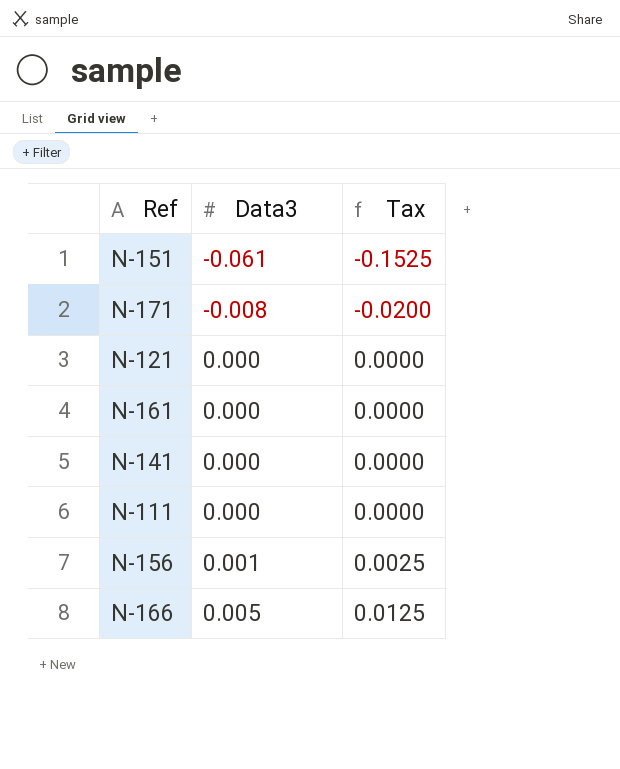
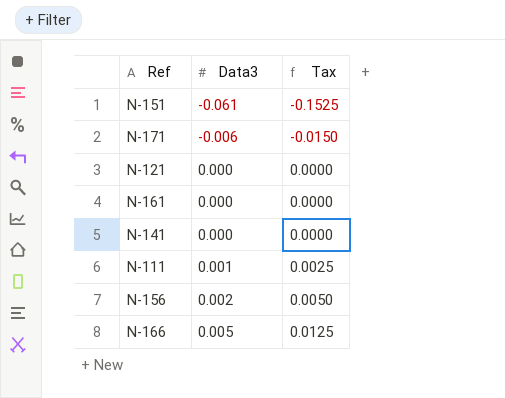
N-171 | Data3: -0.008 -> -0.006
N-171 | Tax: -0.0200 -> -0.0150
N-111 | Data3: 0.000 -> 0.001
N-111 | Tax: 0.0000 -> 0.0025
N-156 | Data3: 0.001 -> 0.002
N-156 | Tax: 0.0025 -> 0.0050

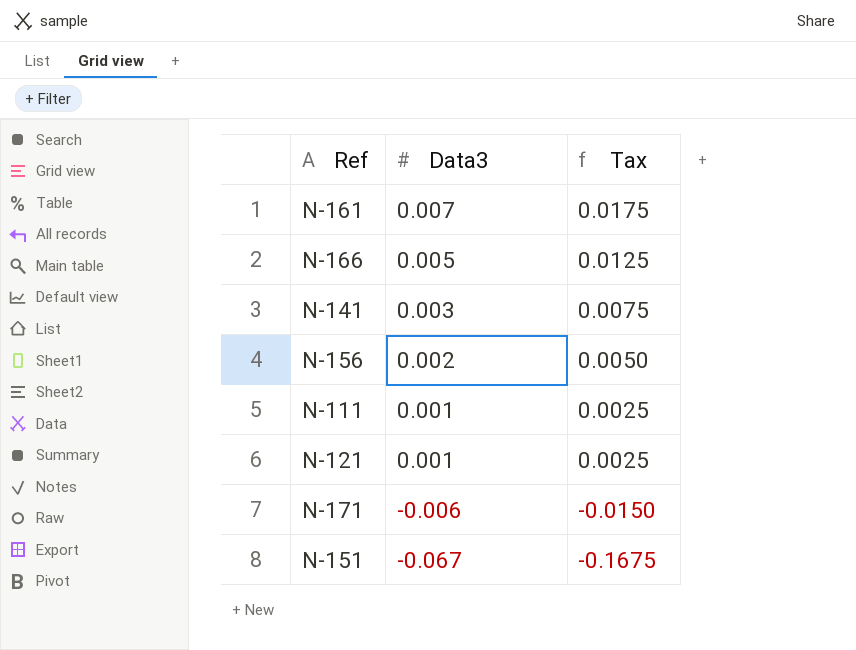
row order: Data3 ascending -> Data3 descending
N-161 | Data3: 0.000 -> 0.007
N-161 | Tax: 0.0000 -> 0.0175
N-141 | Data3: 0.000 -> 0.003
N-141 | Tax: 0.0000 -> 0.0075
N-121 | Data3: 0.000 -> 0.001
N-121 | Tax: 0.0000 -> 0.0025
N-151 | Data3: -0.061 -> -0.067
N-151 | Tax: -0.1525 -> -0.1675

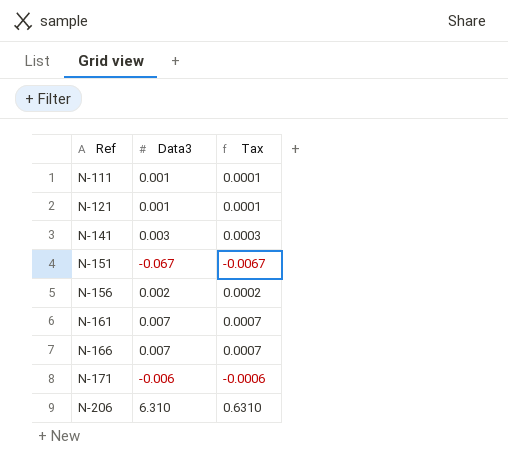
row order: Data3 descending -> Ref ascending
column Tax | formula: [Data3] * 2.5 -> [Data3] * 0.1
N-166 | Data3: 0.005 -> 0.007
row N-206: none -> 6.310 | 0.6310

